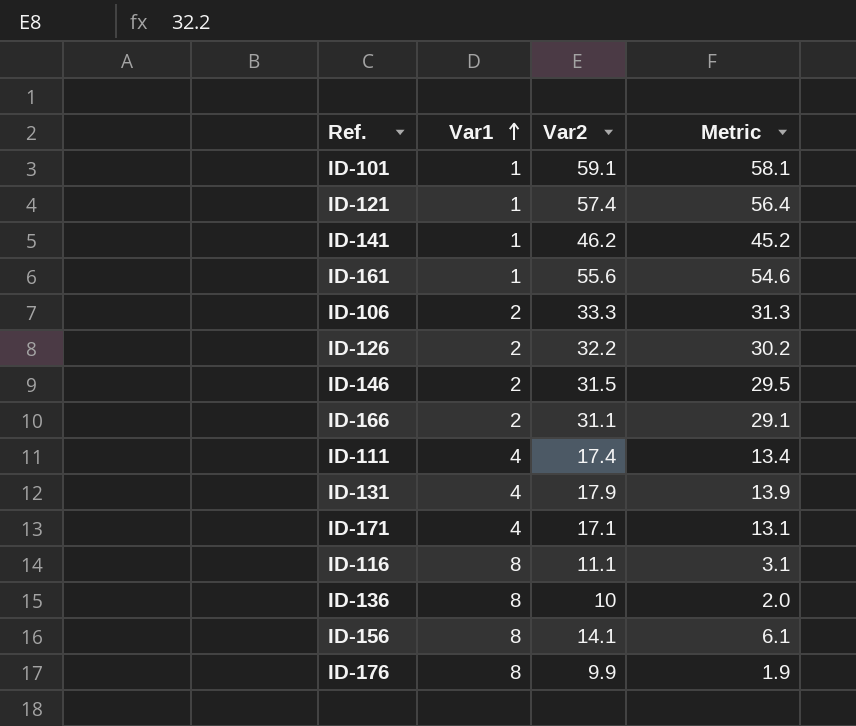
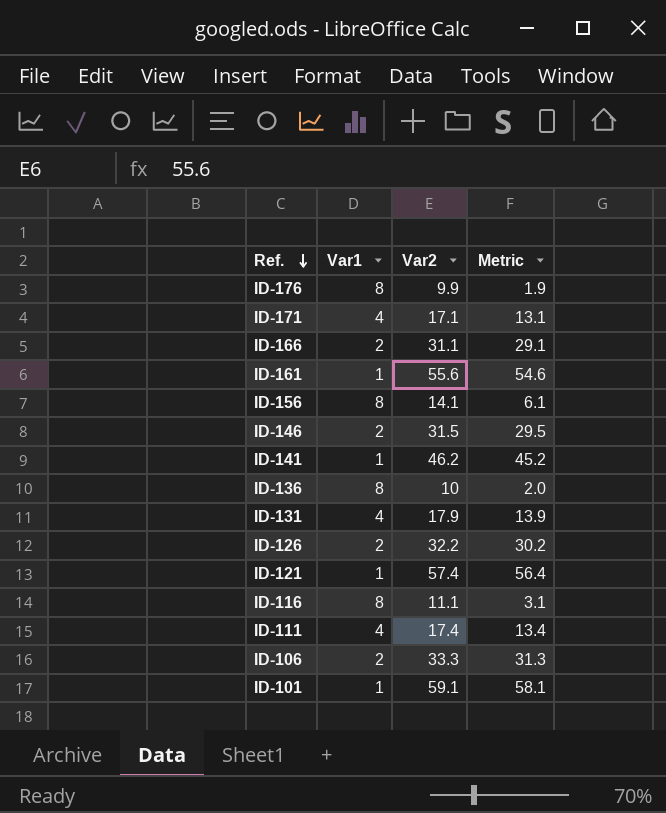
row order: Var1 ascending -> Ref. descending

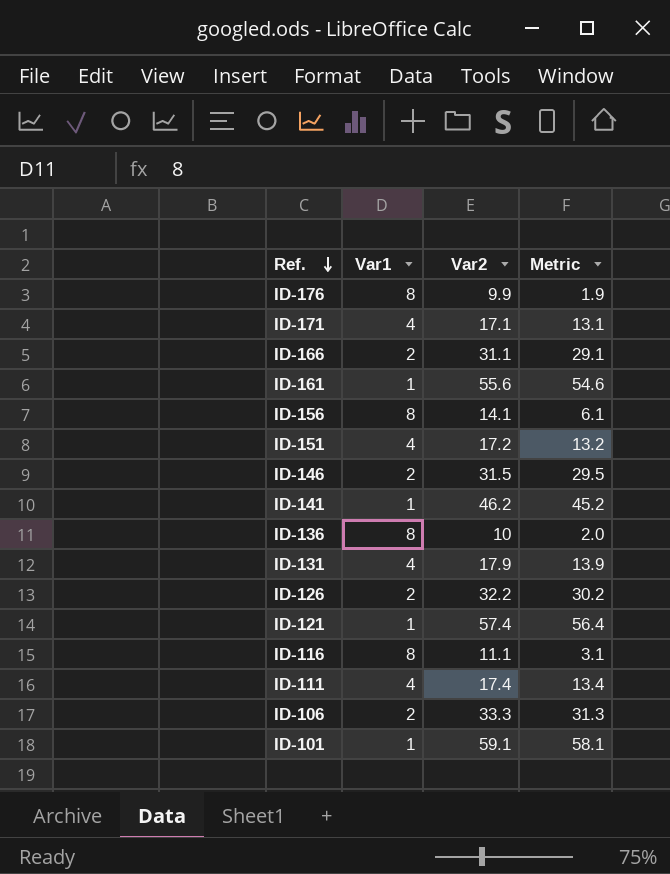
row ID-151: none -> 4 | 17.2 | 13.2

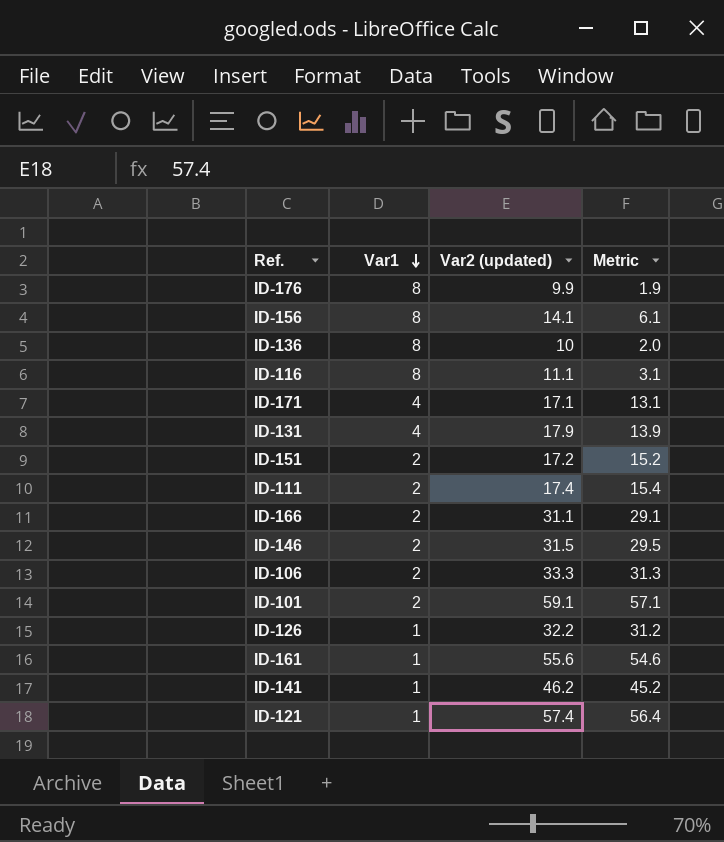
row order: Ref. descending -> Var1 descending
column name: Var2 -> Var2 (updated)
ID-151 | Var1: 4 -> 2
ID-151 | Metric: 13.2 -> 15.2
ID-111 | Var1: 4 -> 2
ID-111 | Metric: 13.4 -> 15.4
ID-101 | Var1: 1 -> 2
ID-101 | Metric: 58.1 -> 57.1
ID-126 | Var1: 2 -> 1
ID-126 | Metric: 30.2 -> 31.2

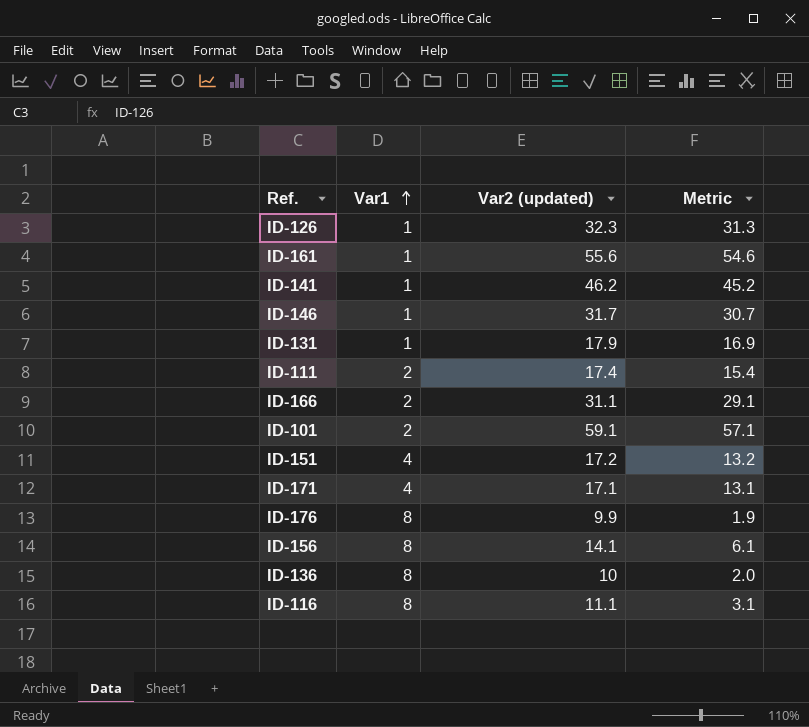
row order: Var1 descending -> Var1 ascending
row ID-106: 2 | 33.3 | 31.3 -> none
row ID-121: 1 | 57.4 | 56.4 -> none
ID-126 | Var2 (updated): 32.2 -> 32.3
ID-126 | Metric: 31.2 -> 31.3
ID-146 | Var1: 2 -> 1
ID-146 | Var2 (updated): 31.5 -> 31.7
ID-146 | Metric: 29.5 -> 30.7
ID-131 | Var1: 4 -> 1
ID-131 | Metric: 13.9 -> 16.9
ID-151 | Var1: 2 -> 4
ID-151 | Metric: 15.2 -> 13.2

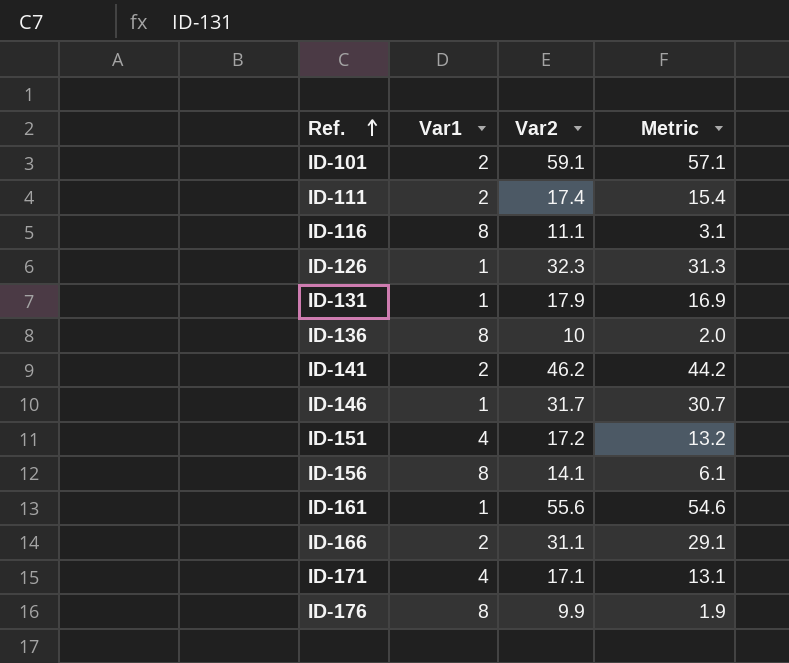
row order: Var1 ascending -> Ref. ascending
column name: Var2 (updated) -> Var2
ID-141 | Var1: 1 -> 2
ID-141 | Metric: 45.2 -> 44.2

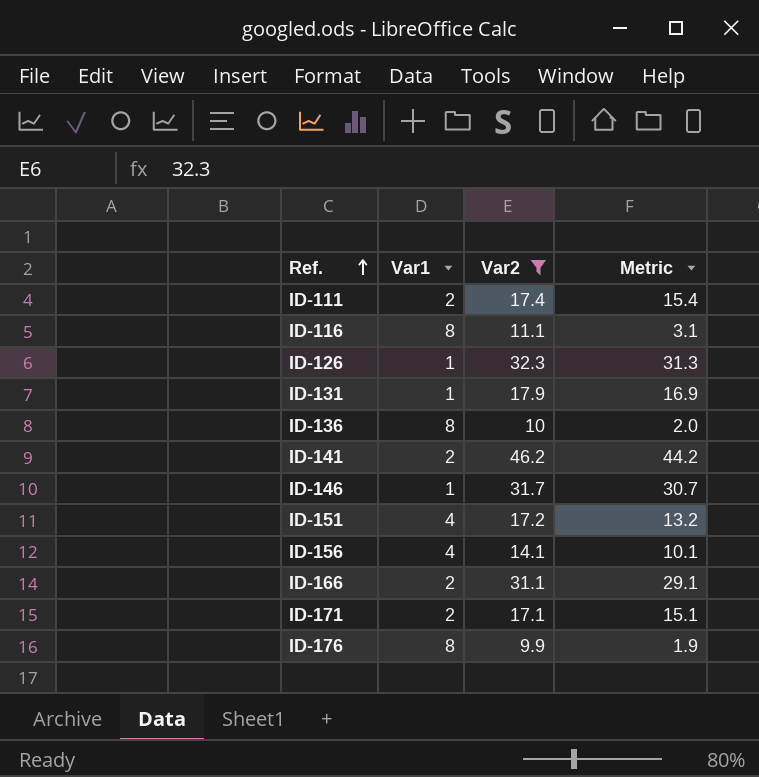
filter: none -> Var2 <= 46.2
ID-156 | Var1: 8 -> 4
ID-156 | Metric: 6.1 -> 10.1
ID-171 | Var1: 4 -> 2
ID-171 | Metric: 13.1 -> 15.1

